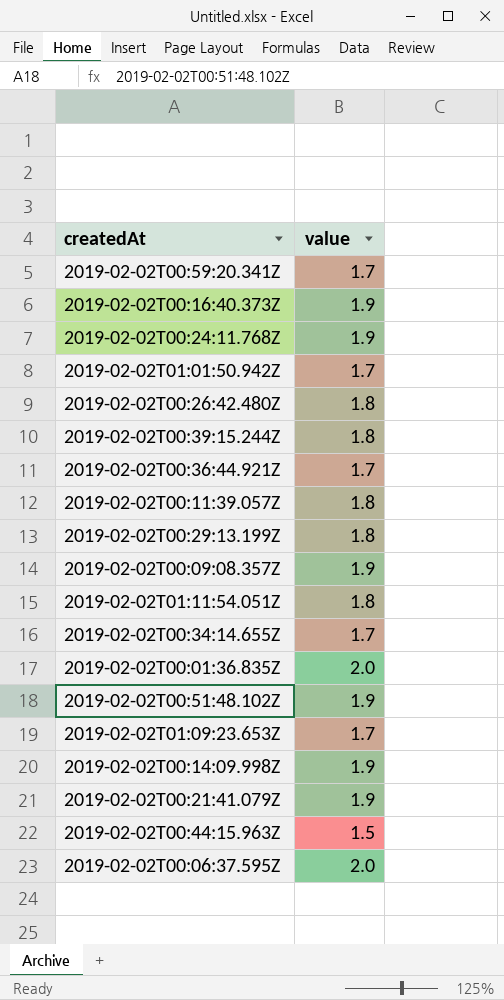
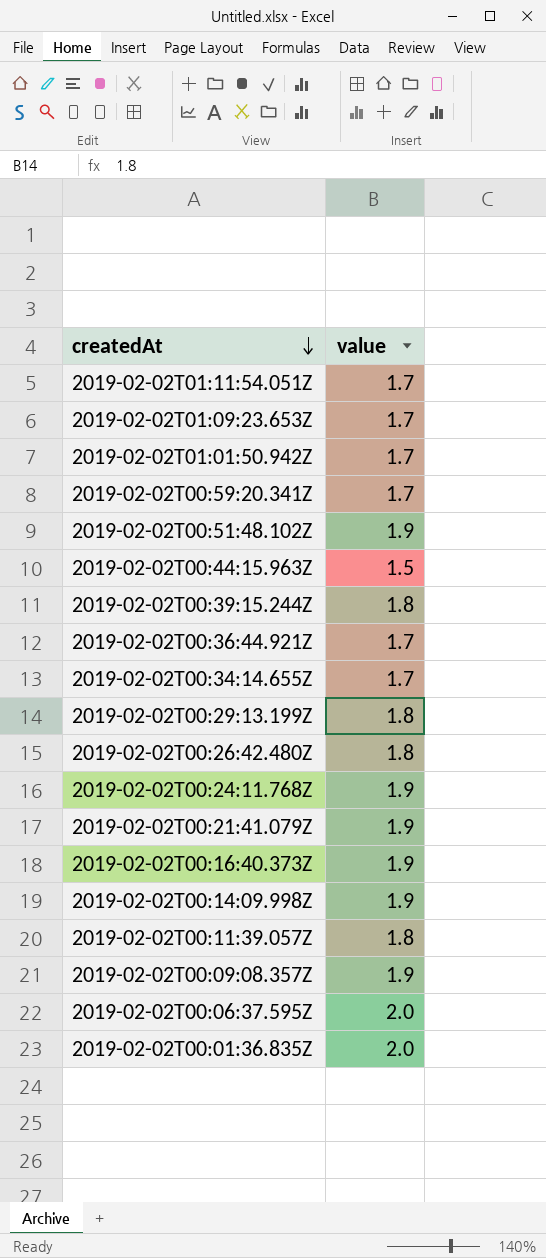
row order: none -> createdAt descending
2019-02-02T01:11:54.051Z | value: 1.8 -> 1.7

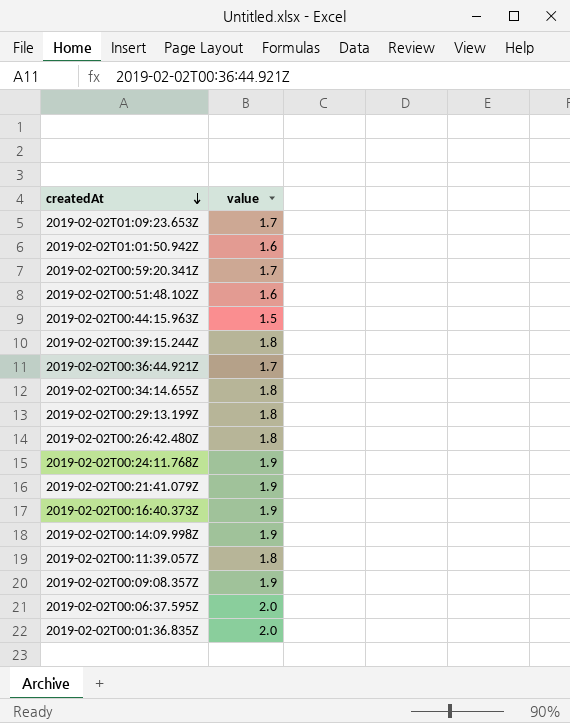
row 2019-02-02T01:11:54.051Z: 1.7 -> none
2019-02-02T01:01:50.942Z | value: 1.7 -> 1.6
2019-02-02T00:51:48.102Z | value: 1.9 -> 1.6
2019-02-02T00:34:14.655Z | value: 1.7 -> 1.8

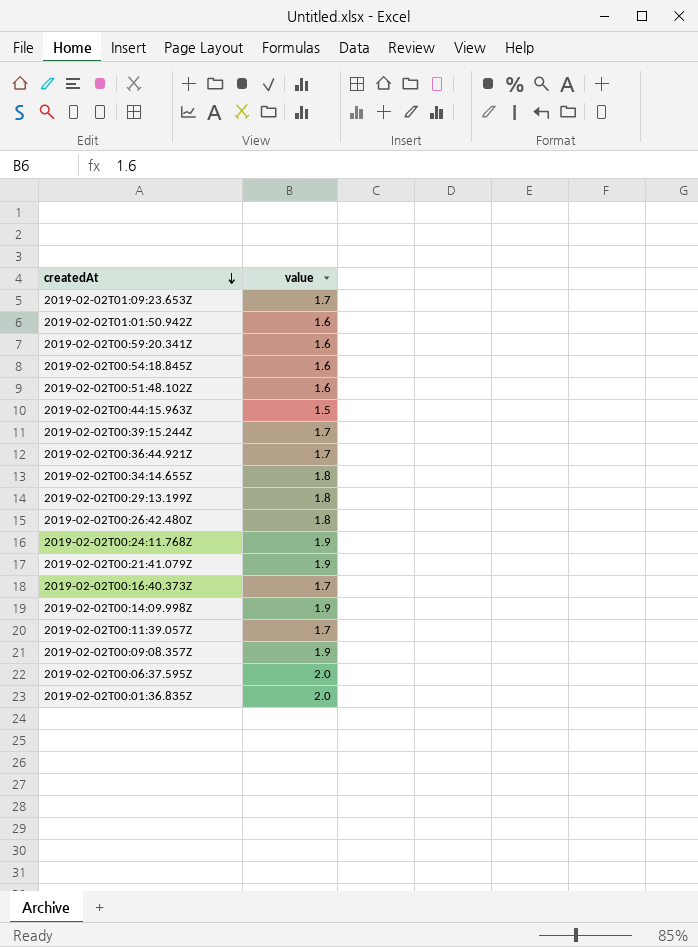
2019-02-02T00:59:20.341Z | value: 1.7 -> 1.6
row 2019-02-02T00:54:18.845Z: none -> 1.6
2019-02-02T00:39:15.244Z | value: 1.8 -> 1.7
2019-02-02T00:16:40.373Z | value: 1.9 -> 1.7
2019-02-02T00:11:39.057Z | value: 1.8 -> 1.7

